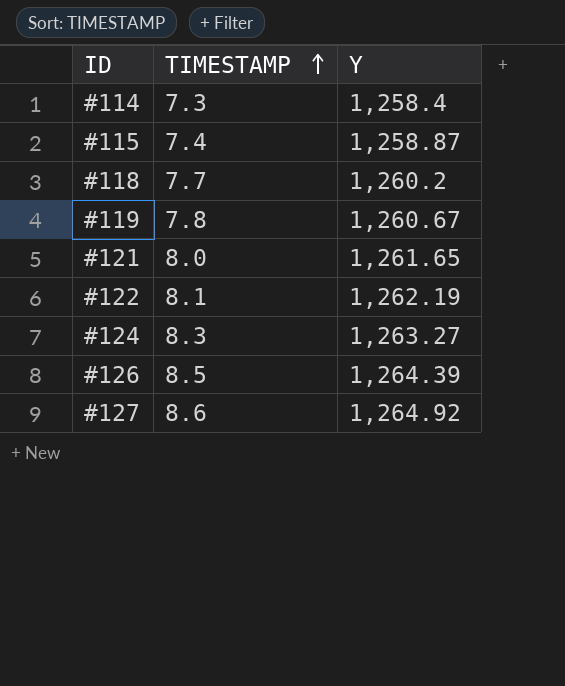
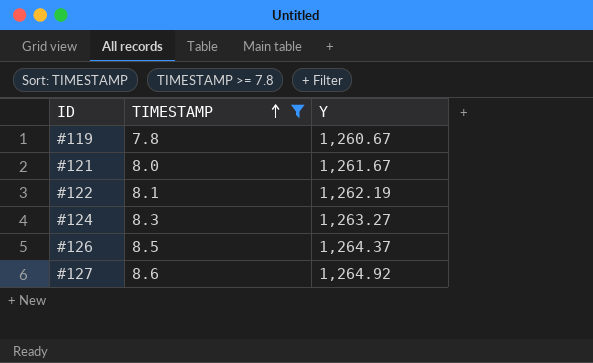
filter: none -> TIMESTAMP >= 7.8
#121 | Y: 1,261.65 -> 1,261.67
#126 | Y: 1,264.39 -> 1,264.37

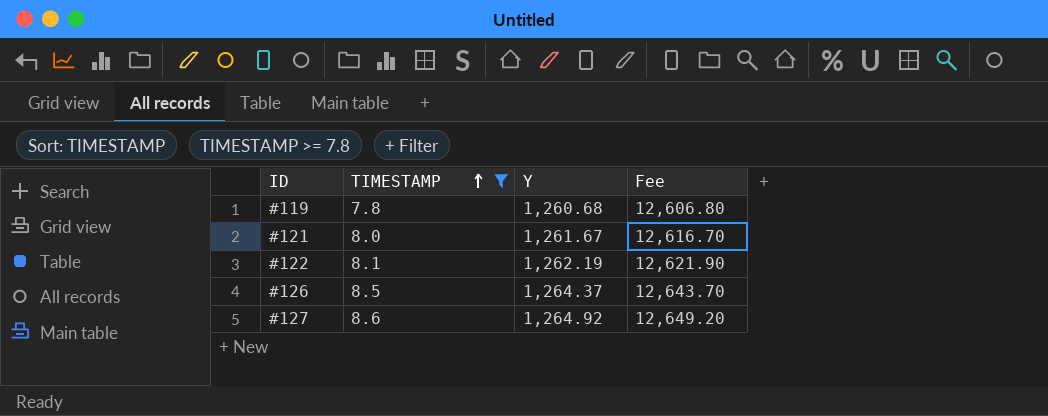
column Fee | formula: none -> [Y] * 10
row #124: 8.3 | 1,263.27 -> none
#119 | Y: 1,260.67 -> 1,260.68

